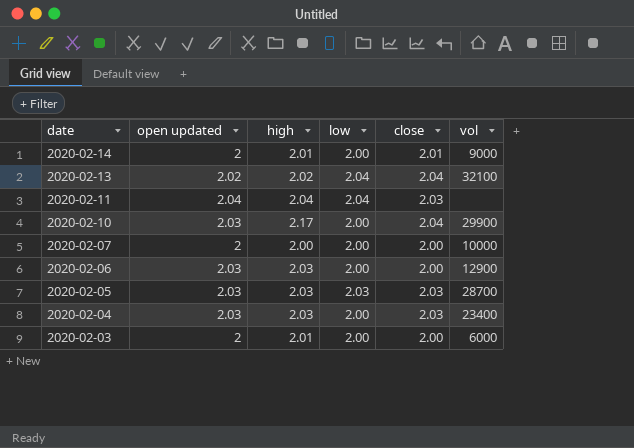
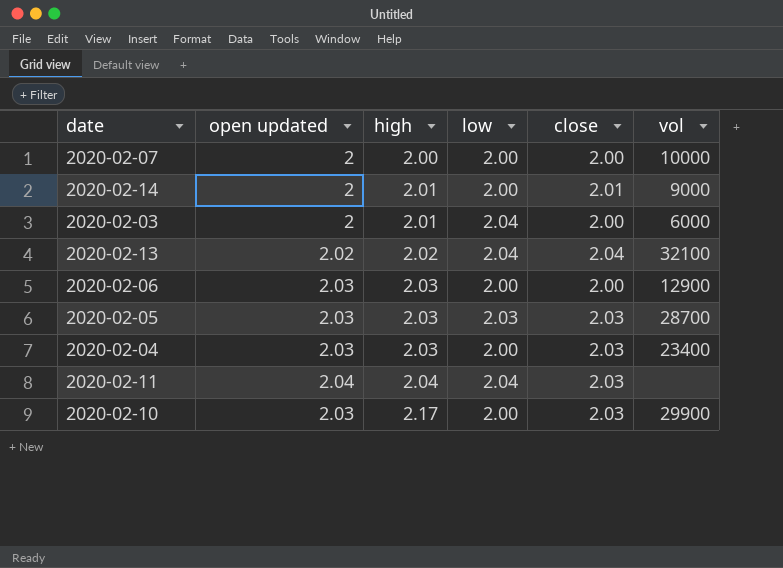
row order: date descending -> high ascending
2020-02-03 | low: 2.00 -> 2.04
2020-02-10 | close: 2.04 -> 2.03

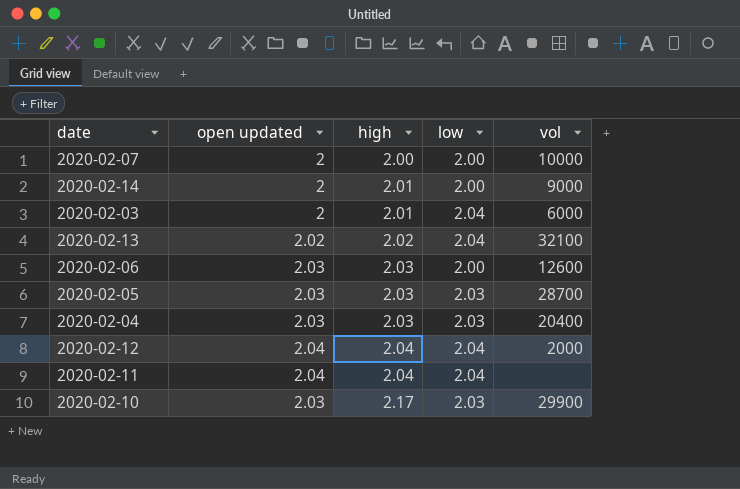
column close | position: 5 -> none
2020-02-06 | vol: 12900 -> 12600
2020-02-04 | low: 2.00 -> 2.03
2020-02-04 | vol: 23400 -> 20400
row 2020-02-12: none -> 2.04 | 2.04 | 2.04 | 2000
2020-02-10 | low: 2.00 -> 2.03

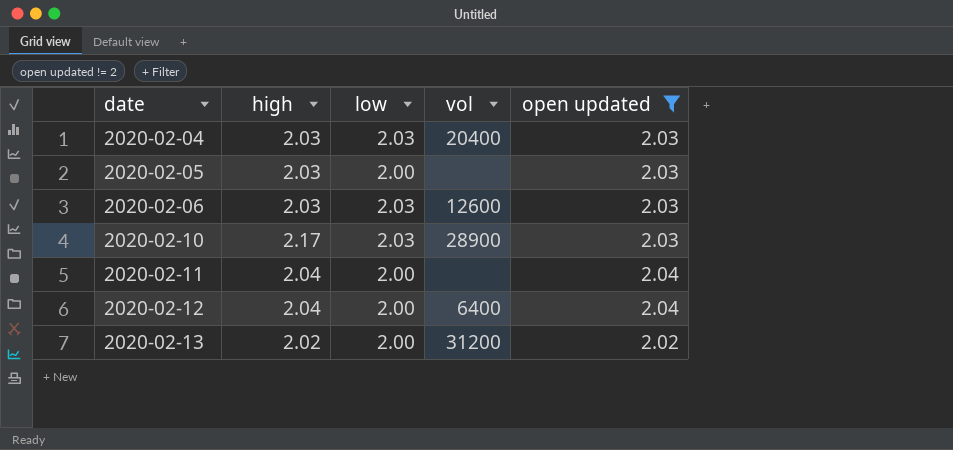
filter: none -> open updated != 2
row order: high ascending -> date ascending
column open updated | position: 2 -> 5
2020-02-05 | low: 2.03 -> 2.00
2020-02-05 | vol: 28700 -> none
2020-02-06 | low: 2.00 -> 2.03
2020-02-10 | vol: 29900 -> 28900
2020-02-11 | low: 2.04 -> 2.00
2020-02-12 | low: 2.04 -> 2.00
2020-02-12 | vol: 2000 -> 6400
2020-02-13 | low: 2.04 -> 2.00
2020-02-13 | vol: 32100 -> 31200

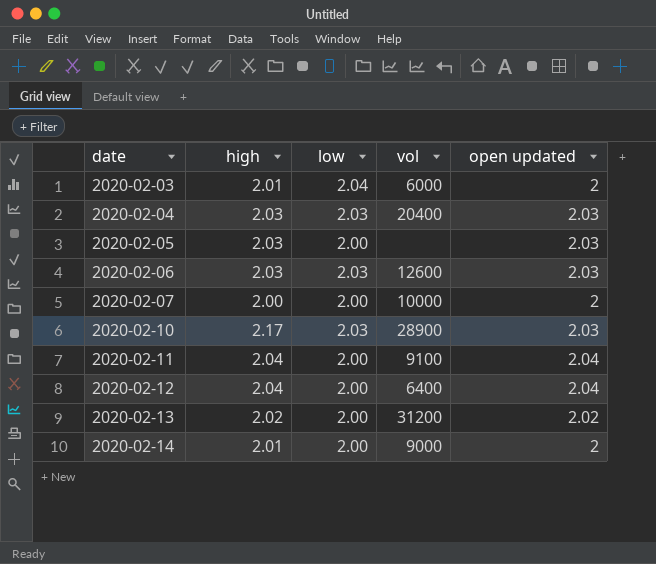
filter: open updated != 2 -> none
2020-02-11 | vol: none -> 9100

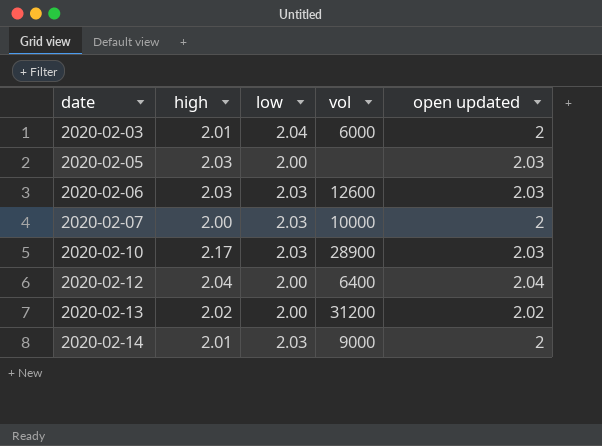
row 2020-02-04: 2.03 | 2.03 | 20400 | 2.03 -> none
row 2020-02-11: 2.04 | 2.00 | 9100 | 2.04 -> none
2020-02-07 | low: 2.00 -> 2.03
2020-02-14 | low: 2.00 -> 2.03

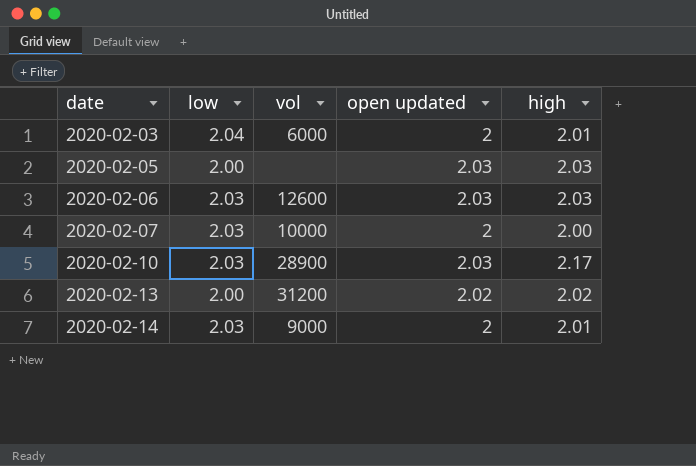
column high | position: 2 -> 5
row 2020-02-12: 2.04 | 2.00 | 6400 | 2.04 -> none

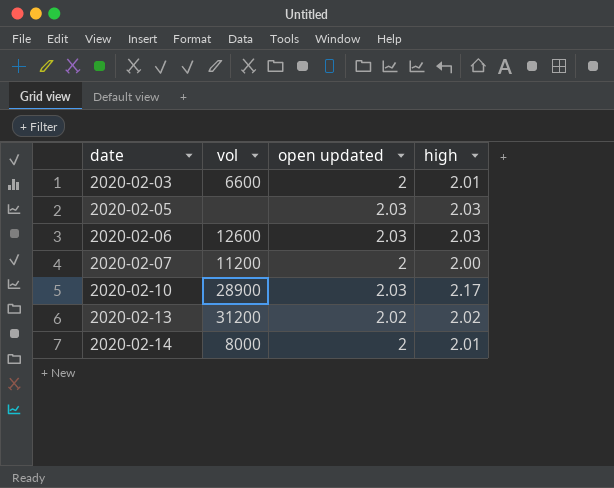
column low | position: 2 -> none
2020-02-03 | vol: 6000 -> 6600
2020-02-07 | vol: 10000 -> 11200
2020-02-14 | vol: 9000 -> 8000

